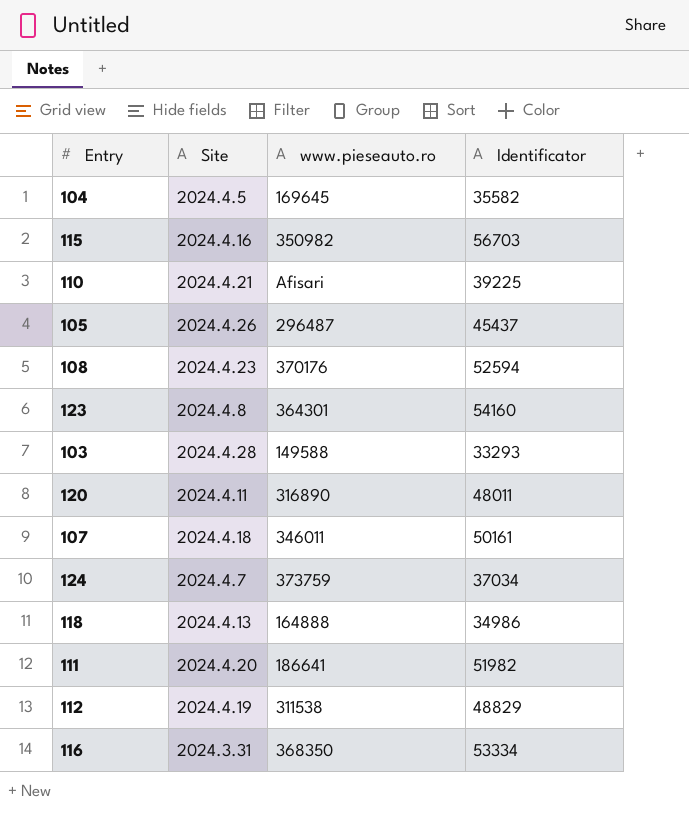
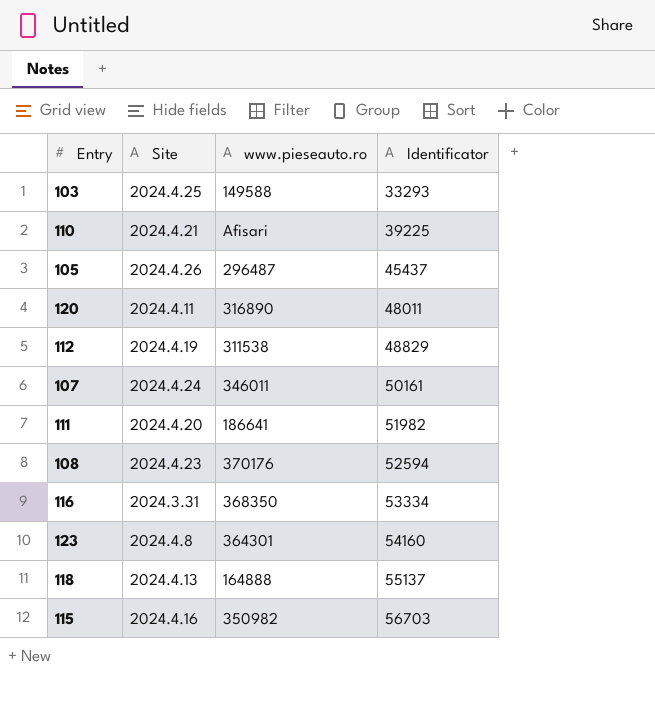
row order: none -> Identificator ascending
row 104: 2024.4.5 | 169645 | 35582 -> none
row 124: 2024.4.7 | 373759 | 37034 -> none
103 | Site: 2024.4.28 -> 2024.4.25
107 | Site: 2024.4.18 -> 2024.4.24
118 | Identificator: 34986 -> 55137

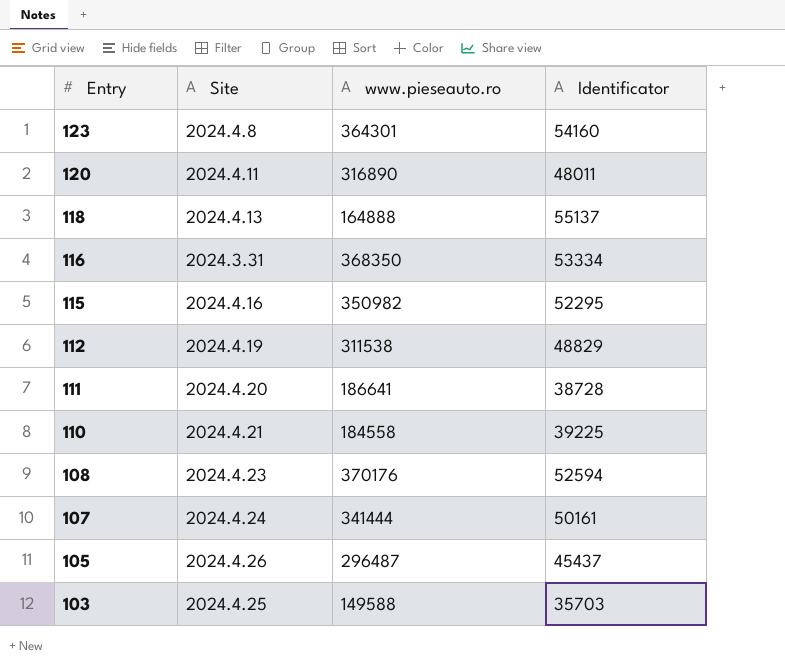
row order: Identificator ascending -> Entry descending
115 | Identificator: 56703 -> 52295
111 | Identificator: 51982 -> 38728
110 | www.pieseauto.ro: Afisari -> 184558
107 | www.pieseauto.ro: 346011 -> 341444
103 | Identificator: 33293 -> 35703

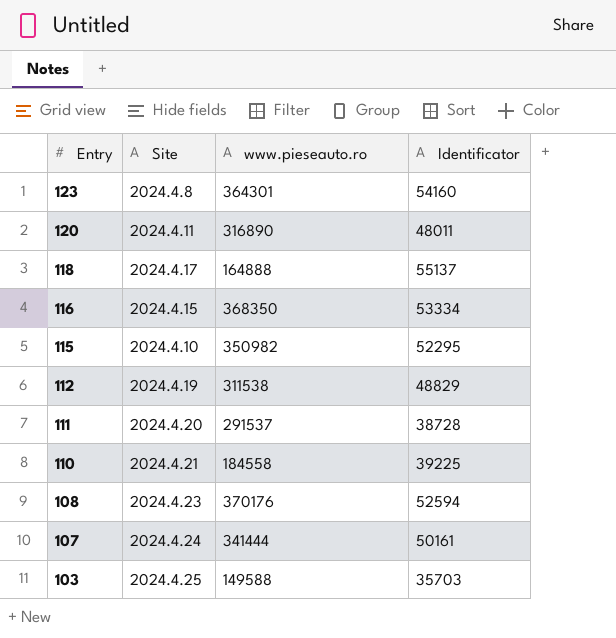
row 105: 2024.4.26 | 296487 | 45437 -> none
118 | Site: 2024.4.13 -> 2024.4.17
116 | Site: 2024.3.31 -> 2024.4.15
115 | Site: 2024.4.16 -> 2024.4.10
111 | www.pieseauto.ro: 186641 -> 291537

